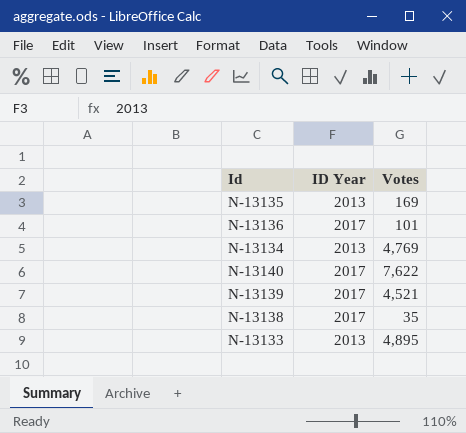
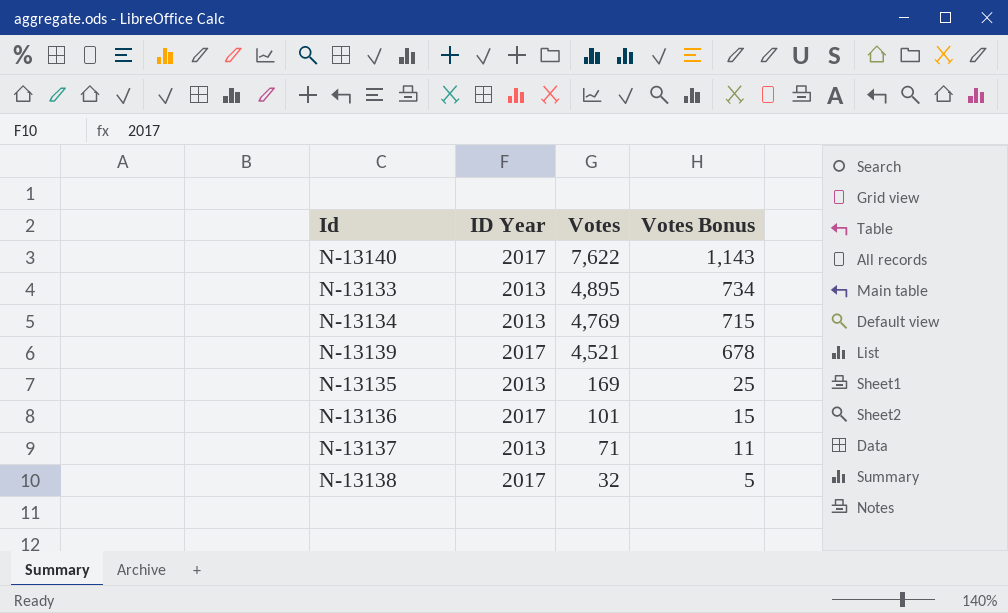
row order: none -> Votes descending
column Votes Bonus | formula: none -> [Votes] * 0.15
row N-13137: none -> 2013 | 71 | 11
N-13138 | Votes: 35 -> 32

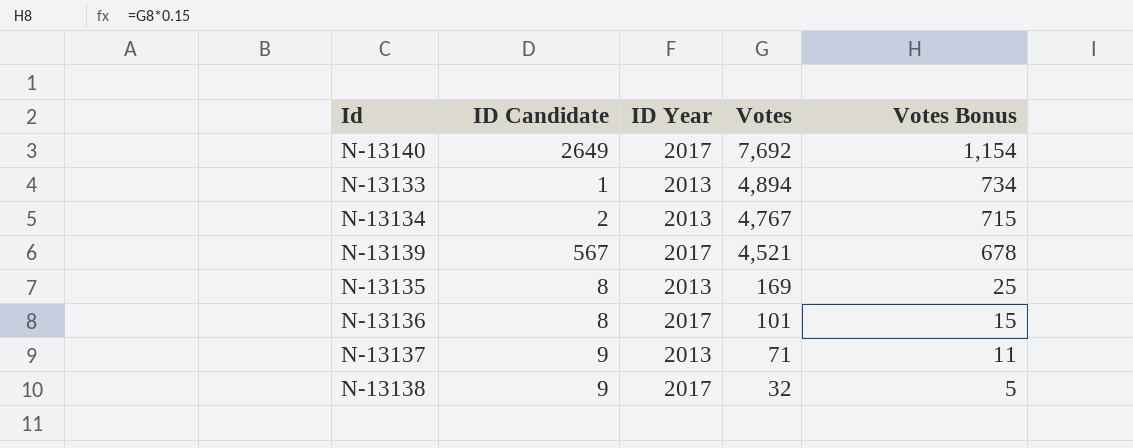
column ID Candidate | position: none -> 2
N-13140 | Votes: 7,622 -> 7,692
N-13140 | Votes Bonus: 1,143 -> 1,154
N-13133 | Votes: 4,895 -> 4,894
N-13134 | Votes: 4,769 -> 4,767

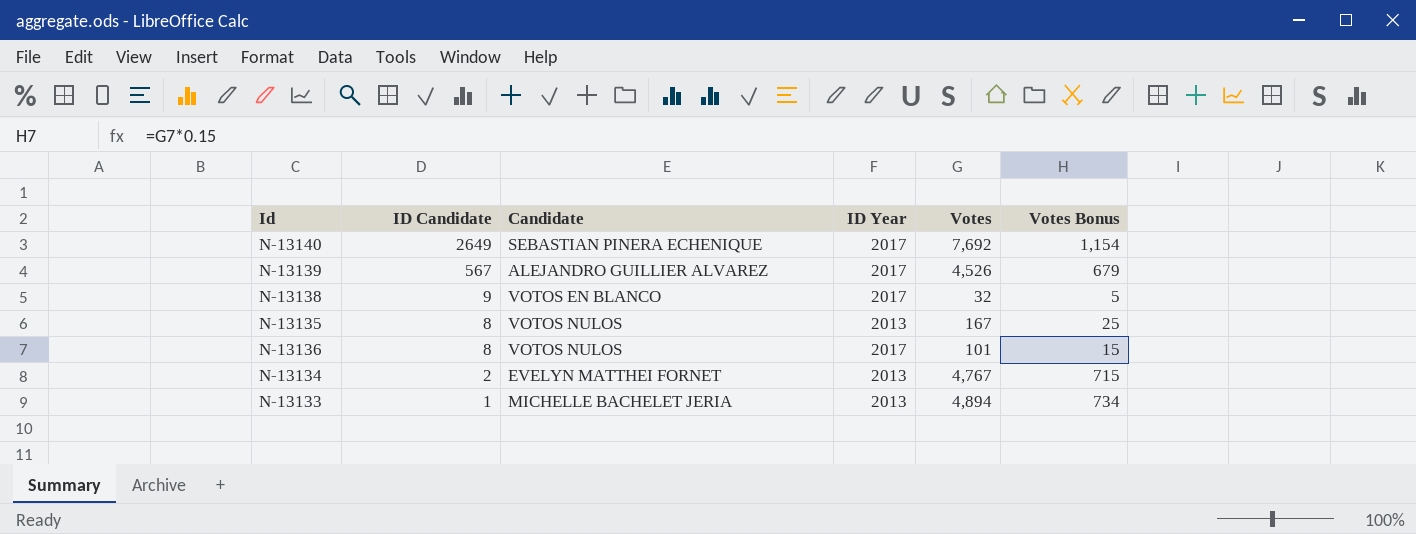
row order: Votes descending -> ID Candidate descending
column Candidate | position: none -> 3
row N-13137: 9 | 2013 | 71 | 11 -> none
N-13139 | Votes: 4,521 -> 4,526
N-13139 | Votes Bonus: 678 -> 679
N-13135 | Votes: 169 -> 167

